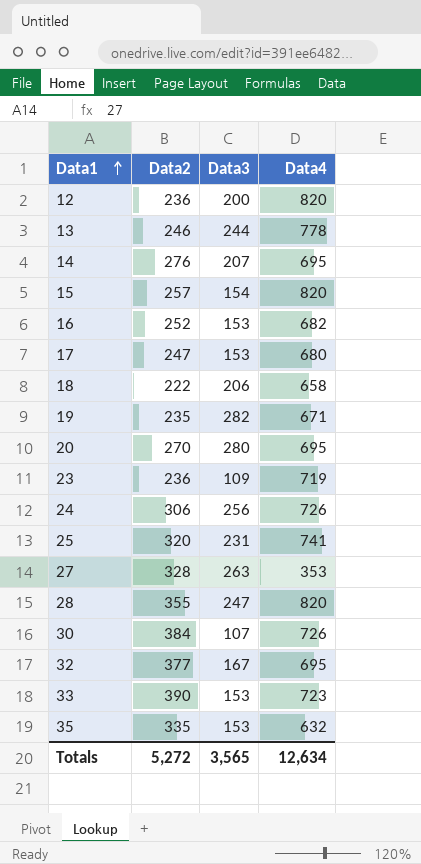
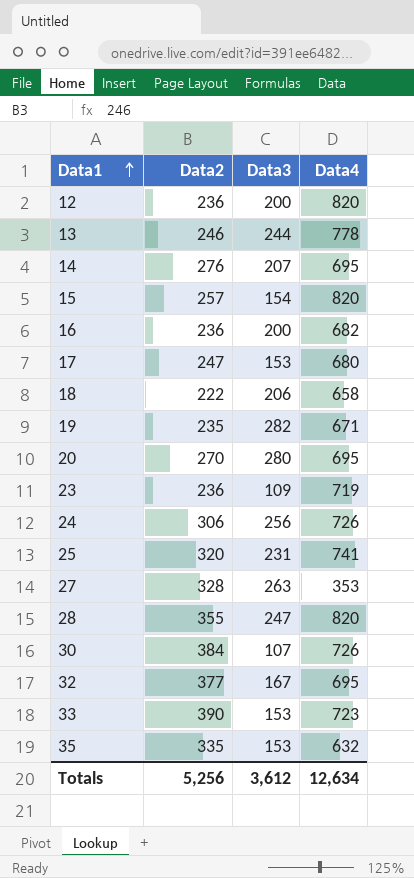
16 | Data2: 252 -> 236
16 | Data3: 153 -> 200
Totals | Data2: 5,272 -> 5,256
Totals | Data3: 3,565 -> 3,612

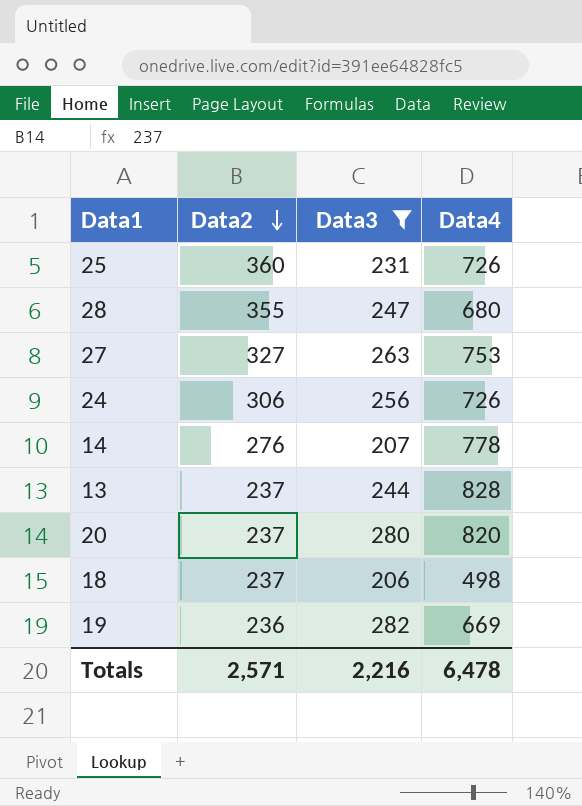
filter: none -> Data3 >= 206
row order: Data1 ascending -> Data2 descending
25 | Data2: 320 -> 360
25 | Data4: 741 -> 726
28 | Data4: 820 -> 680
27 | Data2: 328 -> 327
27 | Data4: 353 -> 753
14 | Data4: 695 -> 778
13 | Data2: 246 -> 237
13 | Data4: 778 -> 828
20 | Data2: 270 -> 237
20 | Data4: 695 -> 820
18 | Data2: 222 -> 237
18 | Data4: 658 -> 498
19 | Data2: 235 -> 236
19 | Data4: 671 -> 669
Totals | Data2: 5,256 -> 2,571
Totals | Data3: 3,612 -> 2,216
Totals | Data4: 12,634 -> 6,478

